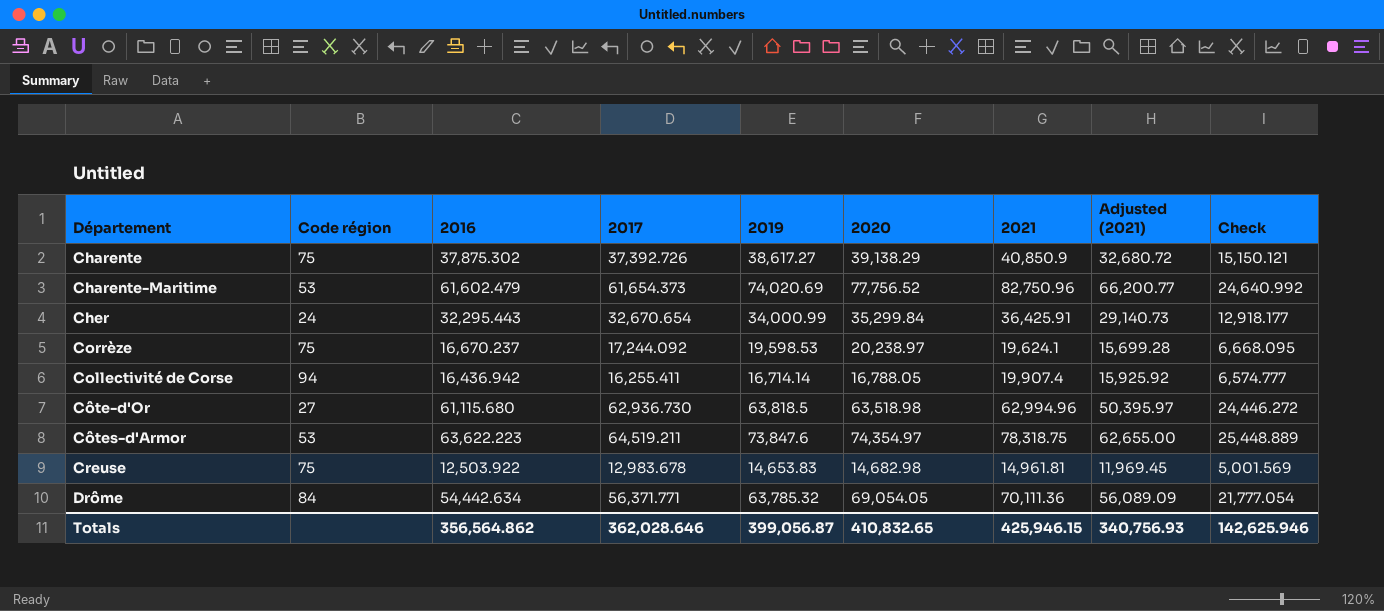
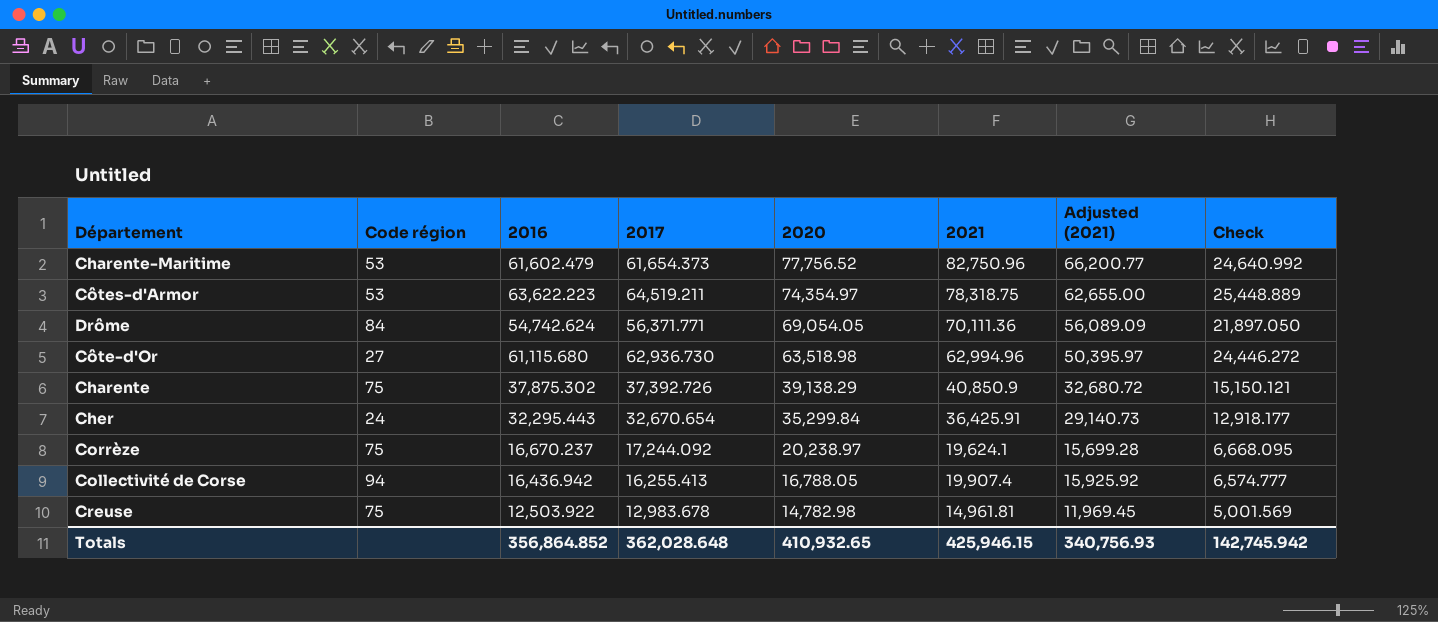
row order: none -> 2020 descending
column 2019 | position: 5 -> none
Drôme | 2016: 54,442.634 -> 54,742.624
Drôme | Check: 21,777.054 -> 21,897.050
Collectivité de Corse | 2017: 16,255.411 -> 16,255.413
Creuse | 2020: 14,682.98 -> 14,782.98
Totals | 2016: 356,564.862 -> 356,864.852
Totals | 2017: 362,028.646 -> 362,028.648
Totals | 2020: 410,832.65 -> 410,932.65
Totals | Check: 142,625.946 -> 142,745.942

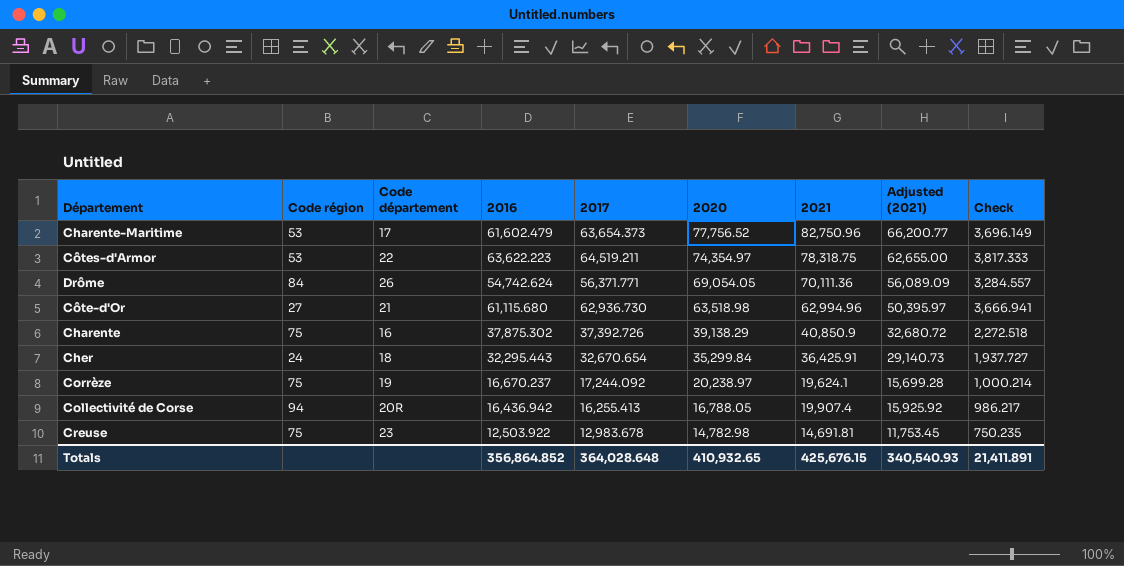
column Code département | position: none -> 3
column Check | formula: [2016] * 0.4 -> [2016] * 0.06
Charente-Maritime | 2017: 61,654.373 -> 63,654.373
Creuse | 2021: 14,961.81 -> 14,691.81
Creuse | Adjusted (2021): 11,969.45 -> 11,753.45
Totals | 2017: 362,028.648 -> 364,028.648
Totals | 2021: 425,946.15 -> 425,676.15
Totals | Adjusted (2021): 340,756.93 -> 340,540.93
Totals | Check: 142,745.942 -> 21,411.891

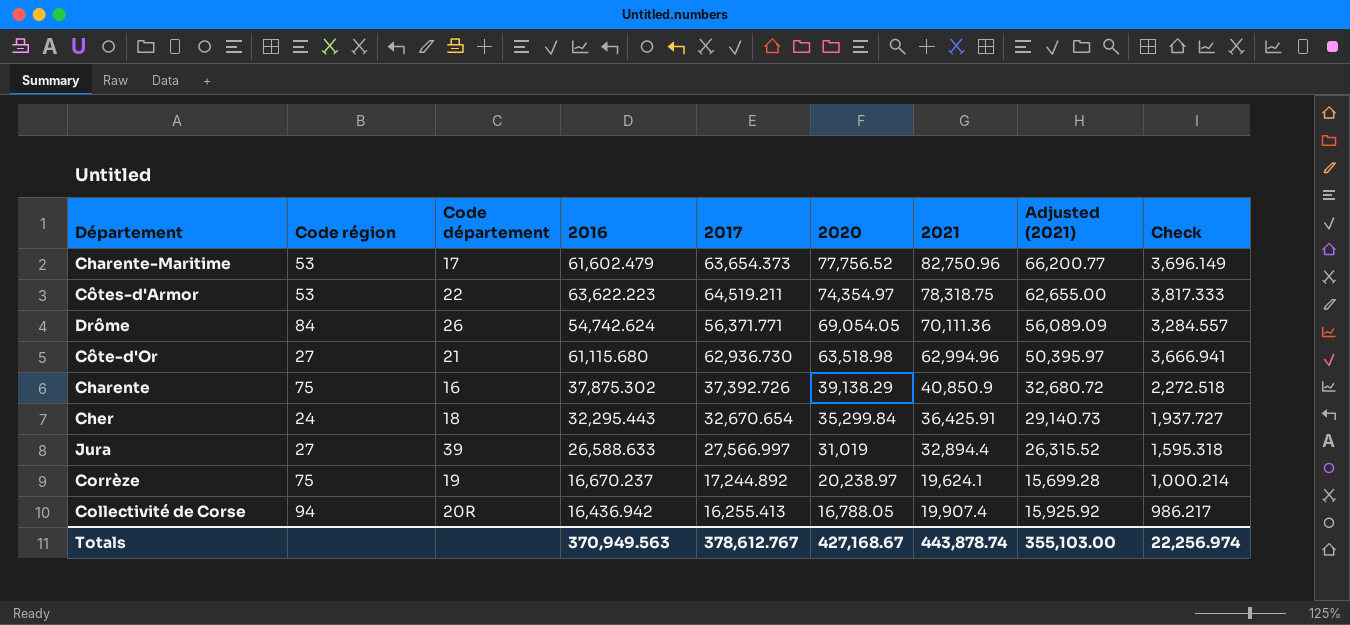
row Creuse: 75 | 23 | 12,503.922 | 12,983.678 | 14,782.98 | 14,691.81 | 11,753.45 | 750.235 -> none
row Jura: none -> 27 | 39 | 26,588.633 | 27,566.997 | 31,019 | 32,894.4 | 26,315.52 | 1,595.318
Corrèze | 2017: 17,244.092 -> 17,244.892
Totals | 2016: 356,864.852 -> 370,949.563
Totals | 2017: 364,028.648 -> 378,612.767
Totals | 2020: 410,932.65 -> 427,168.67
Totals | 2021: 425,676.15 -> 443,878.74
Totals | Adjusted (2021): 340,540.93 -> 355,103.00
Totals | Check: 21,411.891 -> 22,256.974

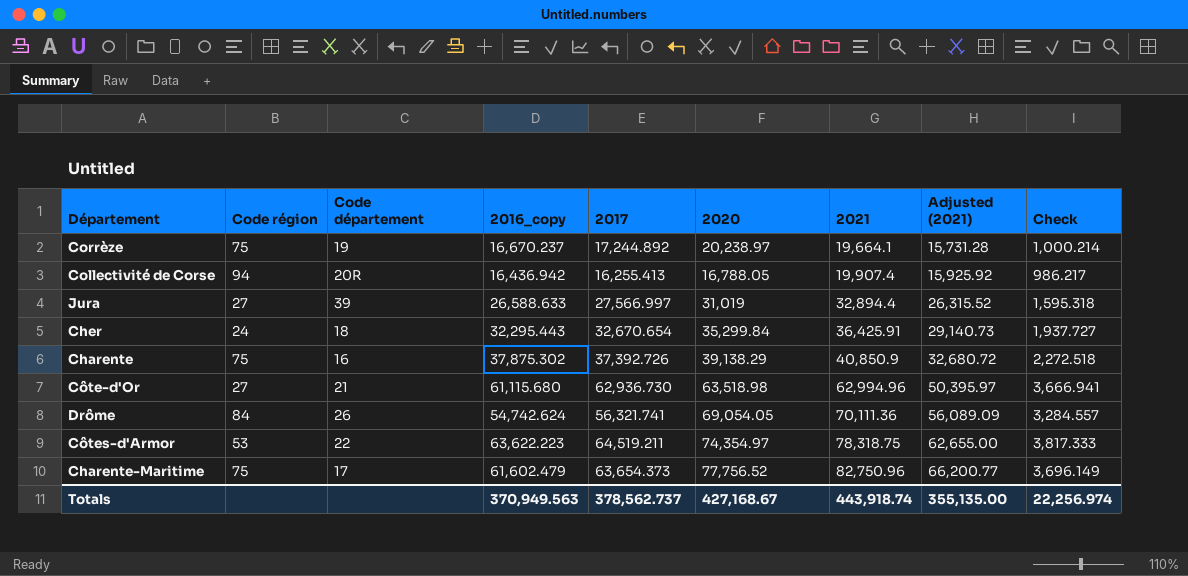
row order: 2020 descending -> 2021 ascending
column name: 2016 -> 2016_copy
Corrèze | 2021: 19,624.1 -> 19,664.1
Corrèze | Adjusted (2021): 15,699.28 -> 15,731.28
Drôme | 2017: 56,371.771 -> 56,321.741
Charente-Maritime | Code région: 53 -> 75
Totals | 2017: 378,612.767 -> 378,562.737
Totals | 2021: 443,878.74 -> 443,918.74
Totals | Adjusted (2021): 355,103.00 -> 355,135.00

